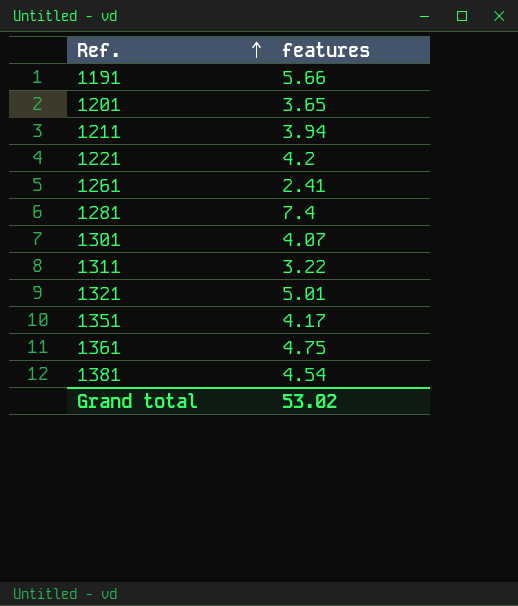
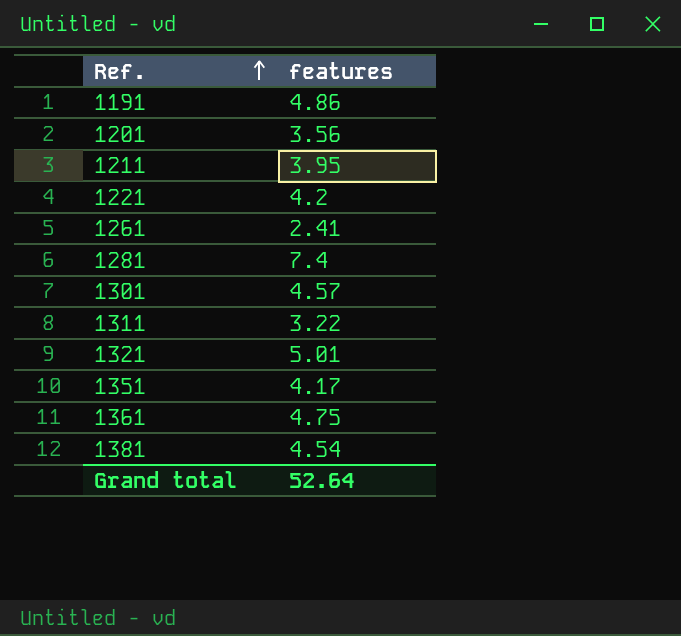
1191 | features: 5.66 -> 4.86
1201 | features: 3.65 -> 3.56
1211 | features: 3.94 -> 3.95
1301 | features: 4.07 -> 4.57
Grand total | features: 53.02 -> 52.64

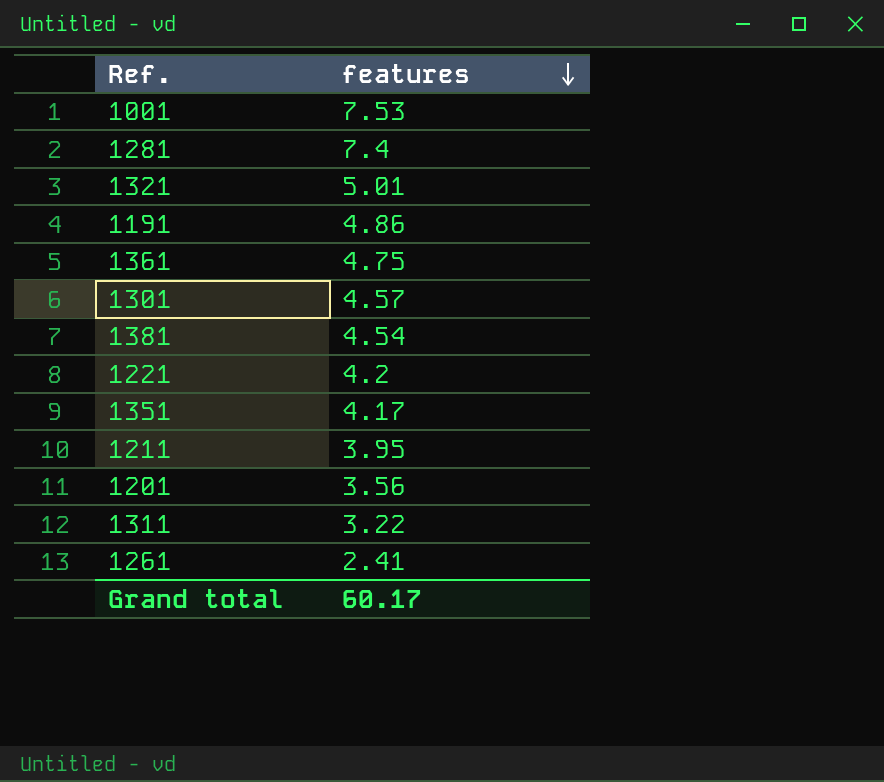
row order: Ref. ascending -> features descending
row 1001: none -> 7.53
Grand total | features: 52.64 -> 60.17

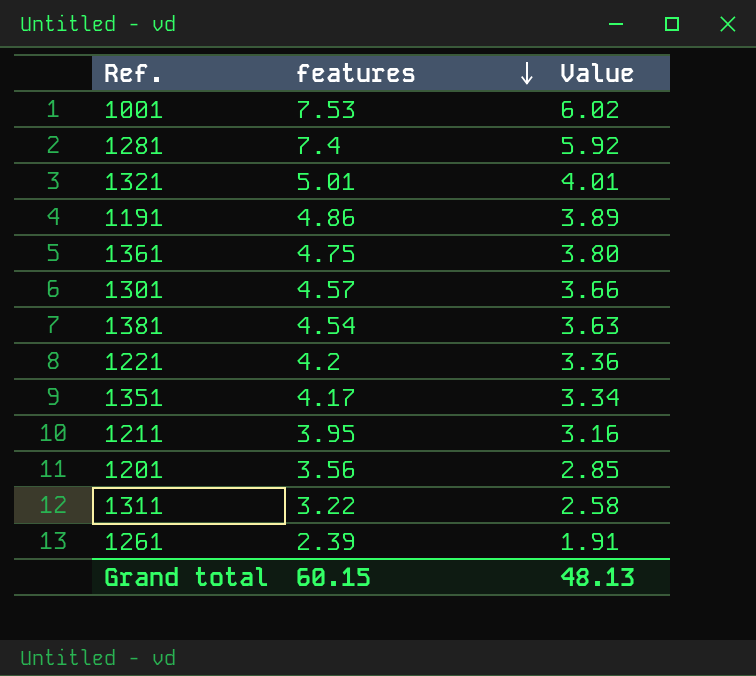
column Value | formula: none -> [features] * 0.8
1261 | features: 2.41 -> 2.39
Grand total | features: 60.17 -> 60.15

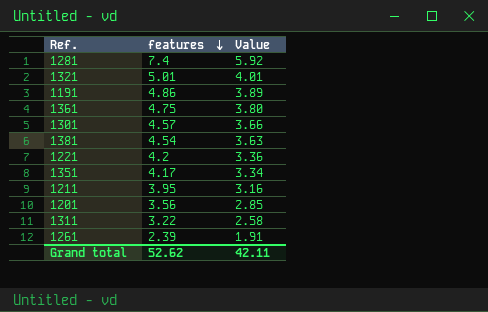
row 1001: 7.53 | 6.02 -> none
Grand total | features: 60.15 -> 52.62
Grand total | Value: 48.13 -> 42.11

